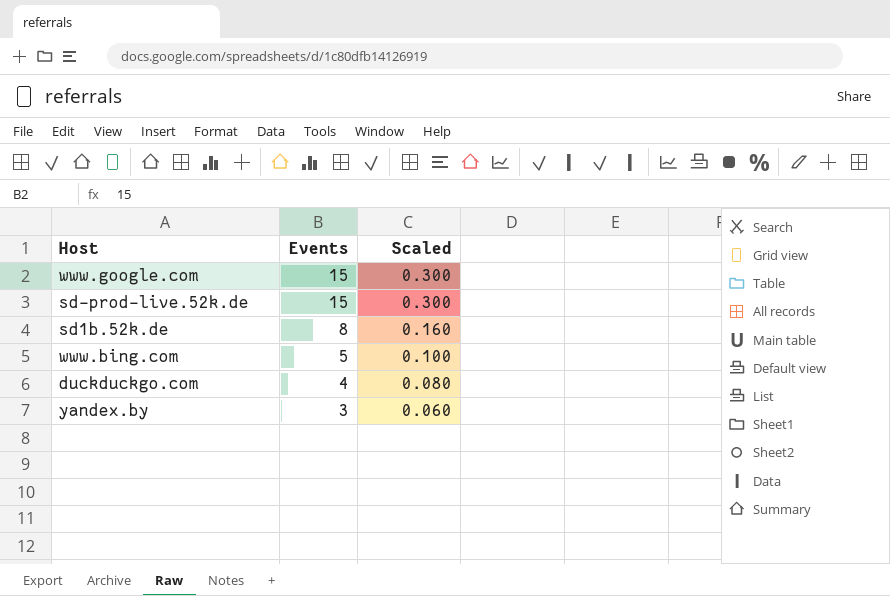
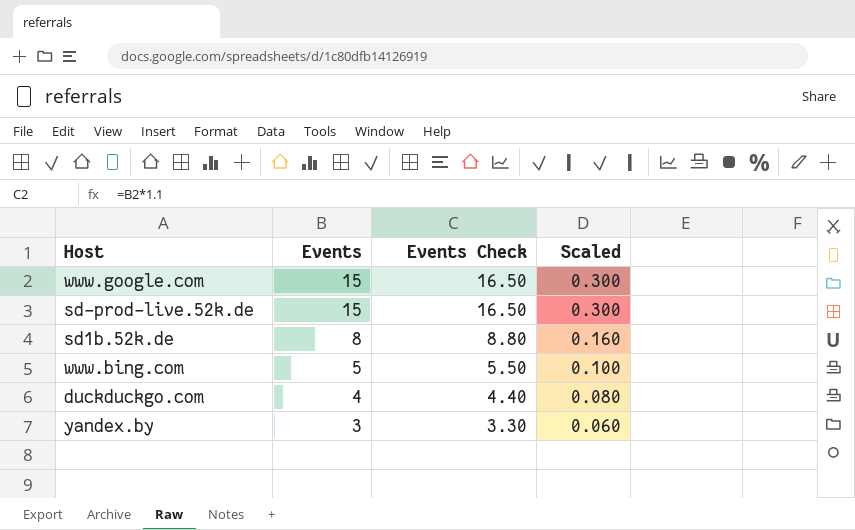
column Events Check | formula: none -> [Events] * 1.1

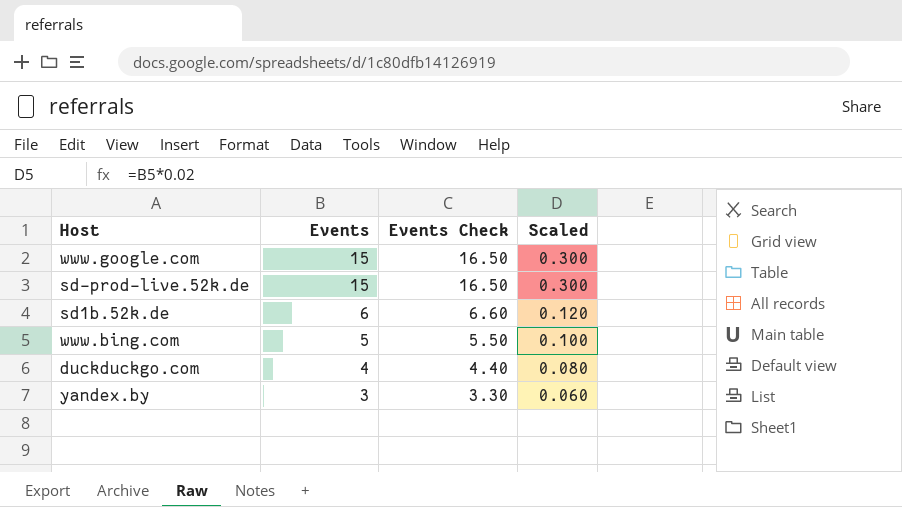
sd1b.52k.de | Events: 8 -> 6
sd1b.52k.de | Events Check: 8.80 -> 6.60
sd1b.52k.de | Scaled: 0.160 -> 0.120

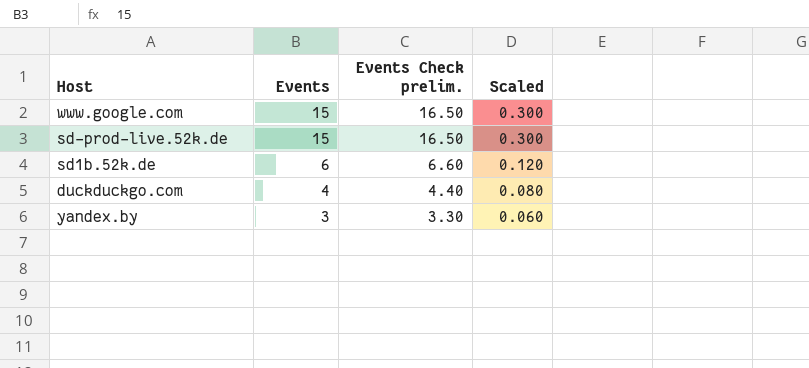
column name: Events Check -> Events Check prelim.
row www.bing.com: 5 | 5.50 | 0.100 -> none

